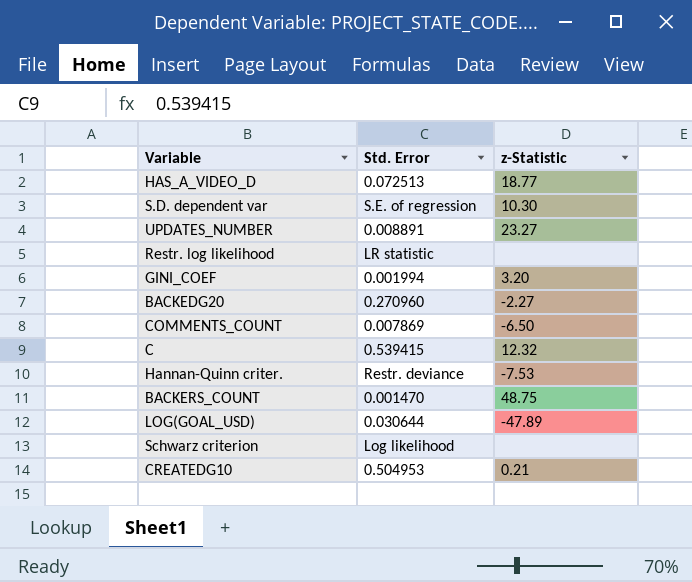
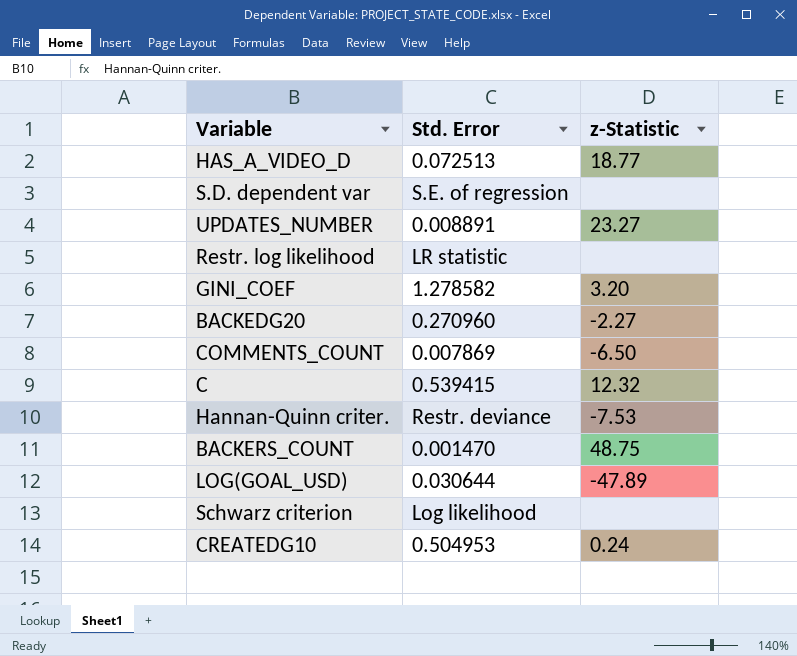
S.D. dependent var | z-Statistic: 10.30 -> none
GINI_COEF | Std. Error: 0.001994 -> 1.278582
CREATEDG10 | z-Statistic: 0.21 -> 0.24

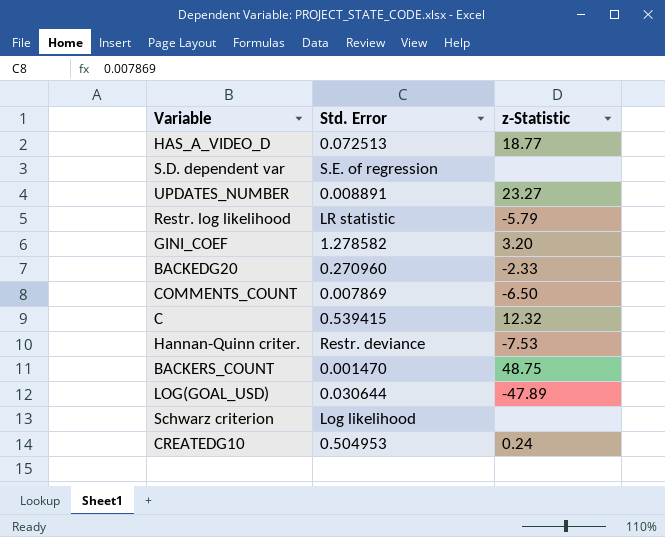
Restr. log likelihood | z-Statistic: none -> -5.79
BACKEDG20 | z-Statistic: -2.27 -> -2.33

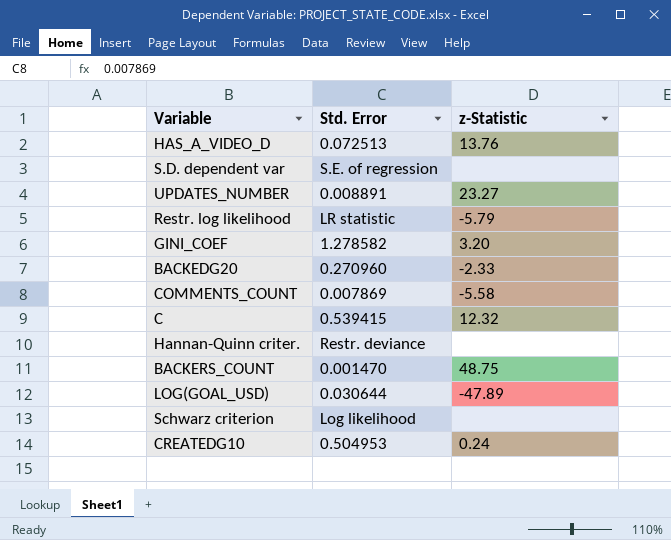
HAS_A_VIDEO_D | z-Statistic: 18.77 -> 13.76
COMMENTS_COUNT | z-Statistic: -6.50 -> -5.58
Hannan-Quinn criter. | z-Statistic: -7.53 -> none

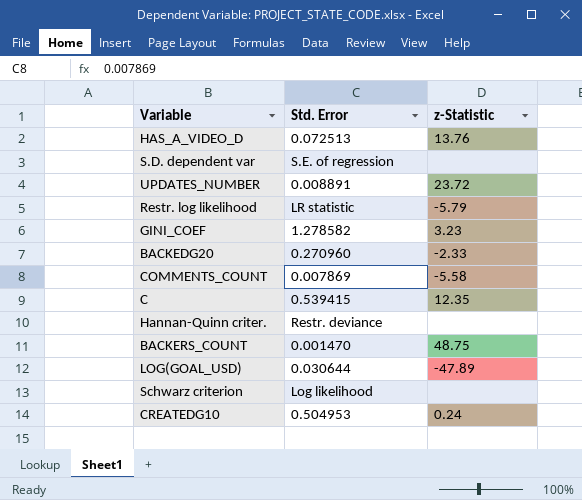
UPDATES_NUMBER | z-Statistic: 23.27 -> 23.72
GINI_COEF | z-Statistic: 3.20 -> 3.23
C | z-Statistic: 12.32 -> 12.35

